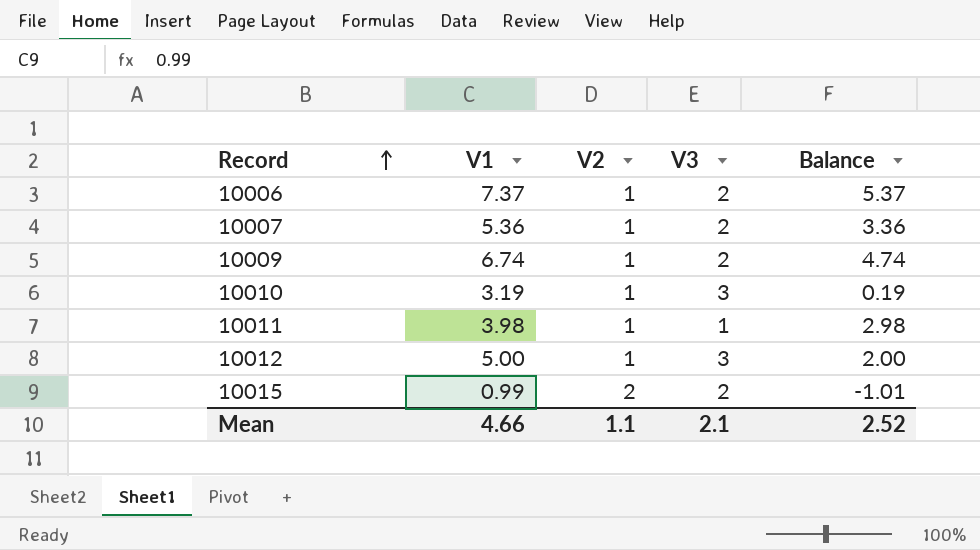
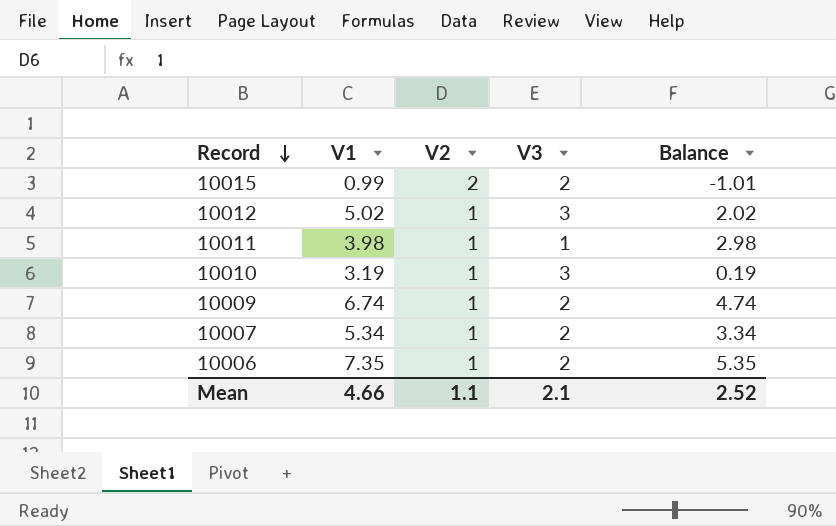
row order: Record ascending -> Record descending
10012 | V1: 5.00 -> 5.02
10012 | Balance: 2.00 -> 2.02
10007 | V1: 5.36 -> 5.34
10007 | Balance: 3.36 -> 3.34
10006 | V1: 7.37 -> 7.35
10006 | Balance: 5.37 -> 5.35

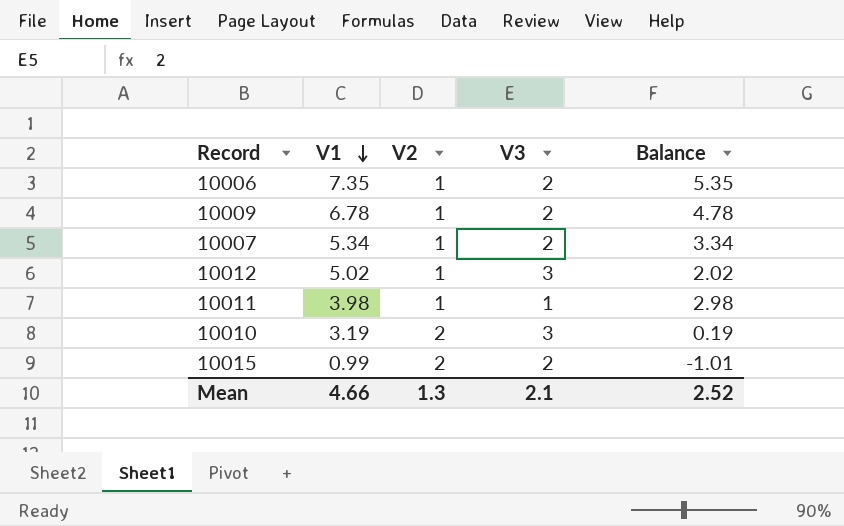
row order: Record descending -> V1 descending
10009 | V1: 6.74 -> 6.78
10009 | Balance: 4.74 -> 4.78
10010 | V2: 1 -> 2
Mean | V2: 1.1 -> 1.3

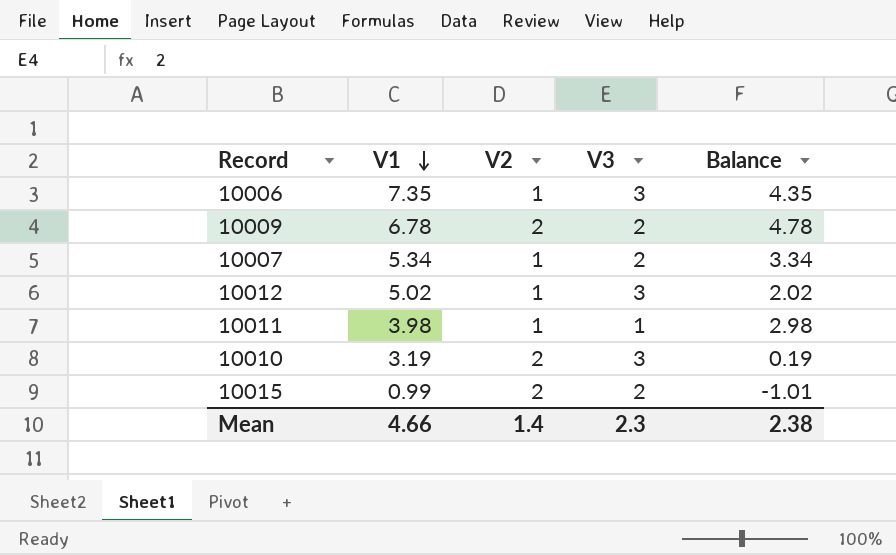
10006 | V3: 2 -> 3
10006 | Balance: 5.35 -> 4.35
10009 | V2: 1 -> 2
Mean | V2: 1.3 -> 1.4
Mean | V3: 2.1 -> 2.3
Mean | Balance: 2.52 -> 2.38

